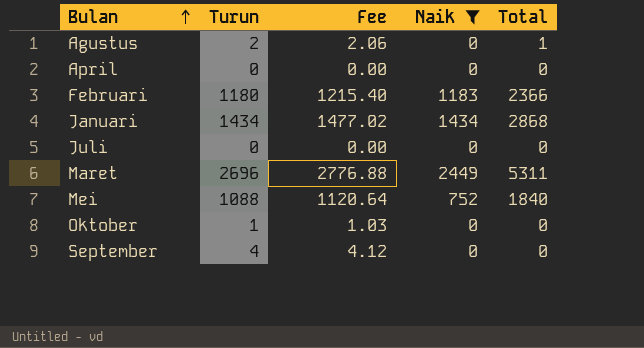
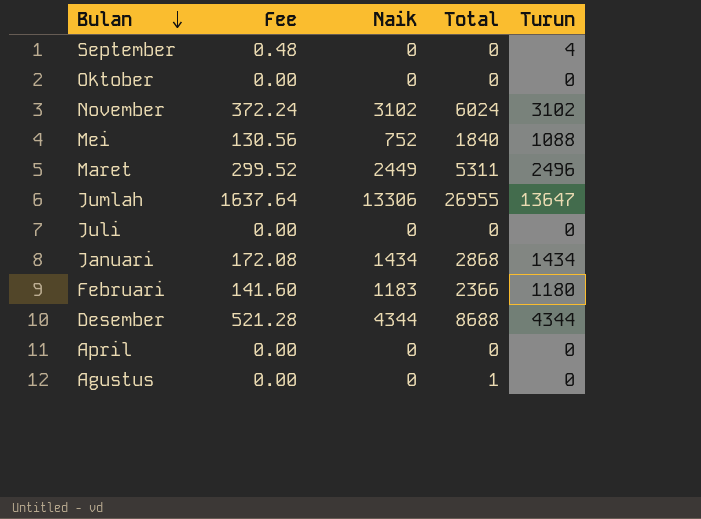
filter: Naik <= 2449 -> none
row order: Bulan ascending -> Bulan descending
column Fee | formula: [Turun] * 1.03 -> [Turun] * 0.12
column Turun | position: 2 -> 5
Oktober | Turun: 1 -> 0
Maret | Turun: 2696 -> 2496
Agustus | Turun: 2 -> 0

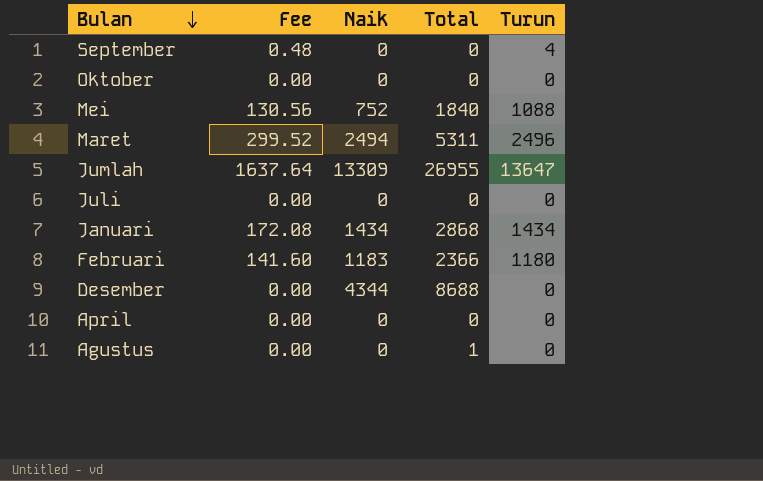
row November: 372.24 | 3102 | 6024 | 3102 -> none
Maret | Naik: 2449 -> 2494
Jumlah | Naik: 13306 -> 13309
Desember | Fee: 521.28 -> 0.00
Desember | Turun: 4344 -> 0

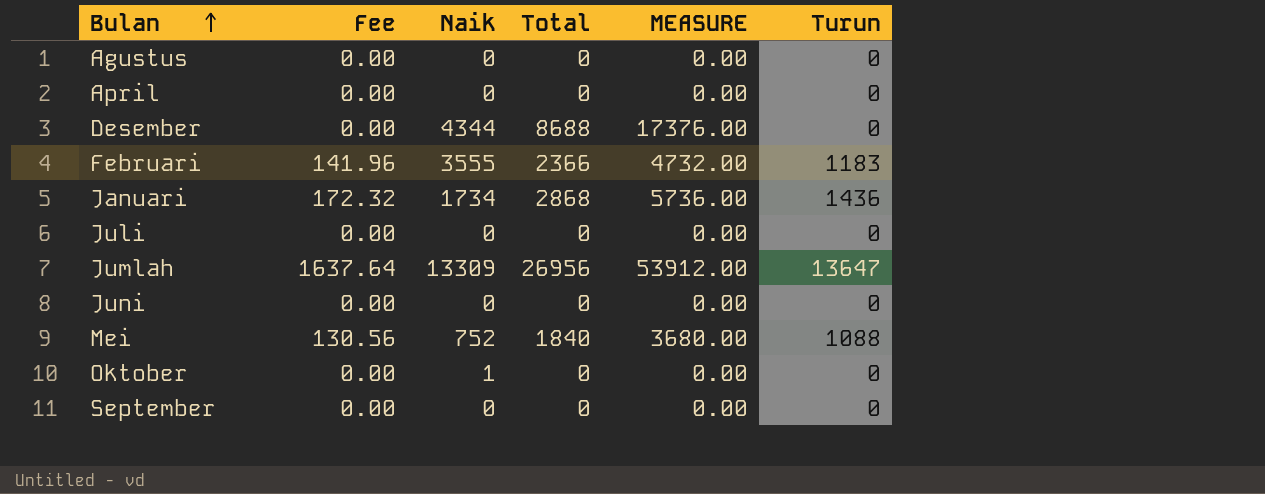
row order: Bulan descending -> Bulan ascending
column MEASURE | formula: none -> [Total] * 2
row Maret: 299.52 | 2494 | 5311 | 2496 -> none
Agustus | Total: 1 -> 0
Februari | Fee: 141.60 -> 141.96
Februari | Naik: 1183 -> 3555
Februari | Turun: 1180 -> 1183
Januari | Fee: 172.08 -> 172.32
Januari | Naik: 1434 -> 1734
Januari | Turun: 1434 -> 1436
Jumlah | Total: 26955 -> 26956
row Juni: none -> 0.00 | 0 | 0 | 0.00 | 0
Oktober | Naik: 0 -> 1
September | Fee: 0.48 -> 0.00
September | Turun: 4 -> 0

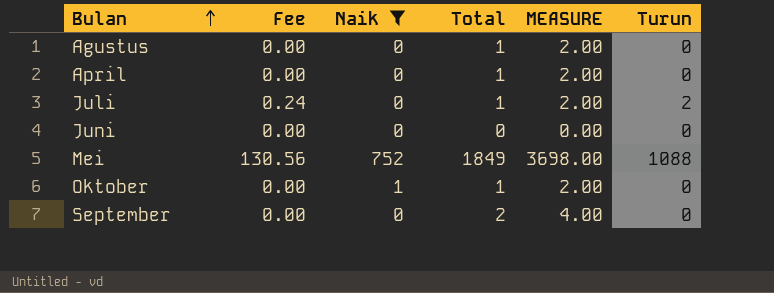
filter: none -> Naik <= 752
Agustus | Total: 0 -> 1
Agustus | MEASURE: 0.00 -> 2.00
April | Total: 0 -> 1
April | MEASURE: 0.00 -> 2.00
Juli | Fee: 0.00 -> 0.24
Juli | Total: 0 -> 1
Juli | MEASURE: 0.00 -> 2.00
Juli | Turun: 0 -> 2
Mei | Total: 1840 -> 1849
Mei | MEASURE: 3680.00 -> 3698.00
Oktober | Total: 0 -> 1
Oktober | MEASURE: 0.00 -> 2.00
September | Total: 0 -> 2
September | MEASURE: 0.00 -> 4.00

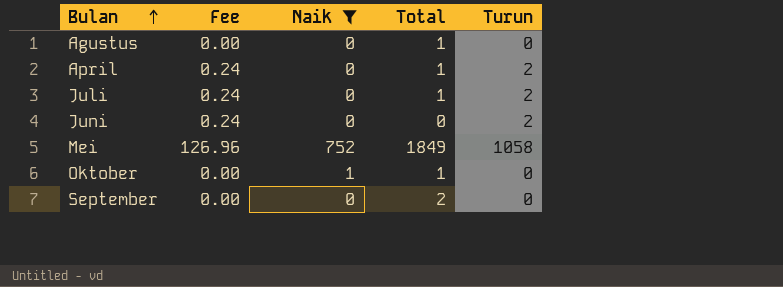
column MEASURE | formula: [Total] * 2 -> none
April | Fee: 0.00 -> 0.24
April | Turun: 0 -> 2
Juni | Fee: 0.00 -> 0.24
Juni | Turun: 0 -> 2
Mei | Fee: 130.56 -> 126.96
Mei | Turun: 1088 -> 1058

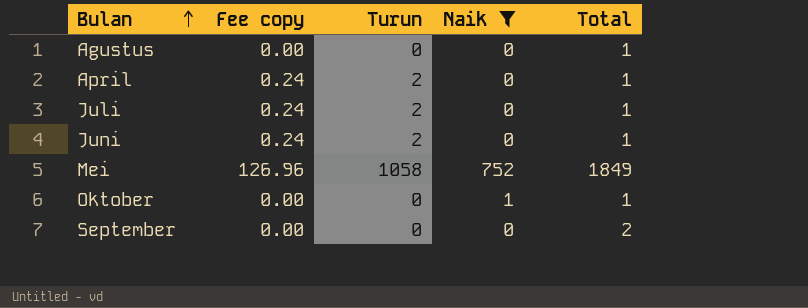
column name: Fee -> Fee copy
column Turun | position: 5 -> 3
Juni | Total: 0 -> 1

